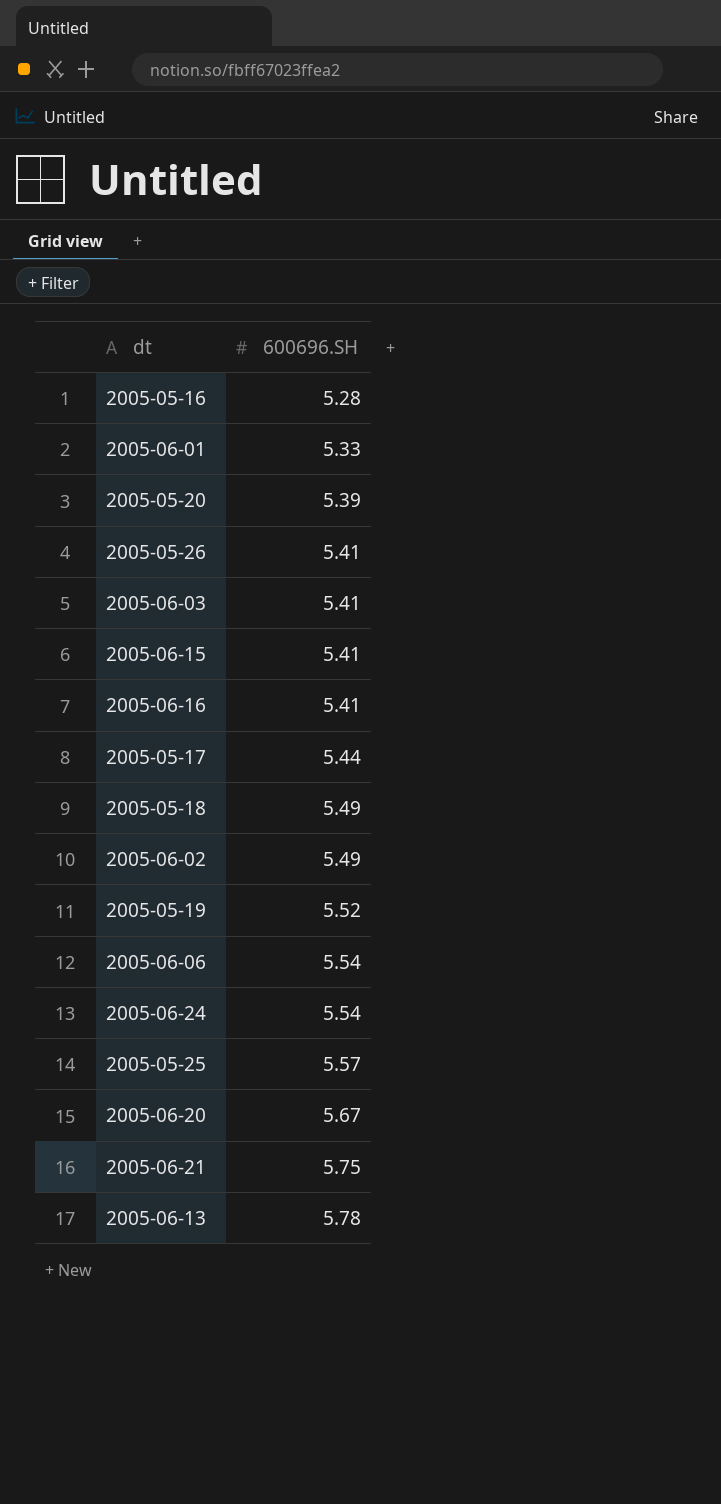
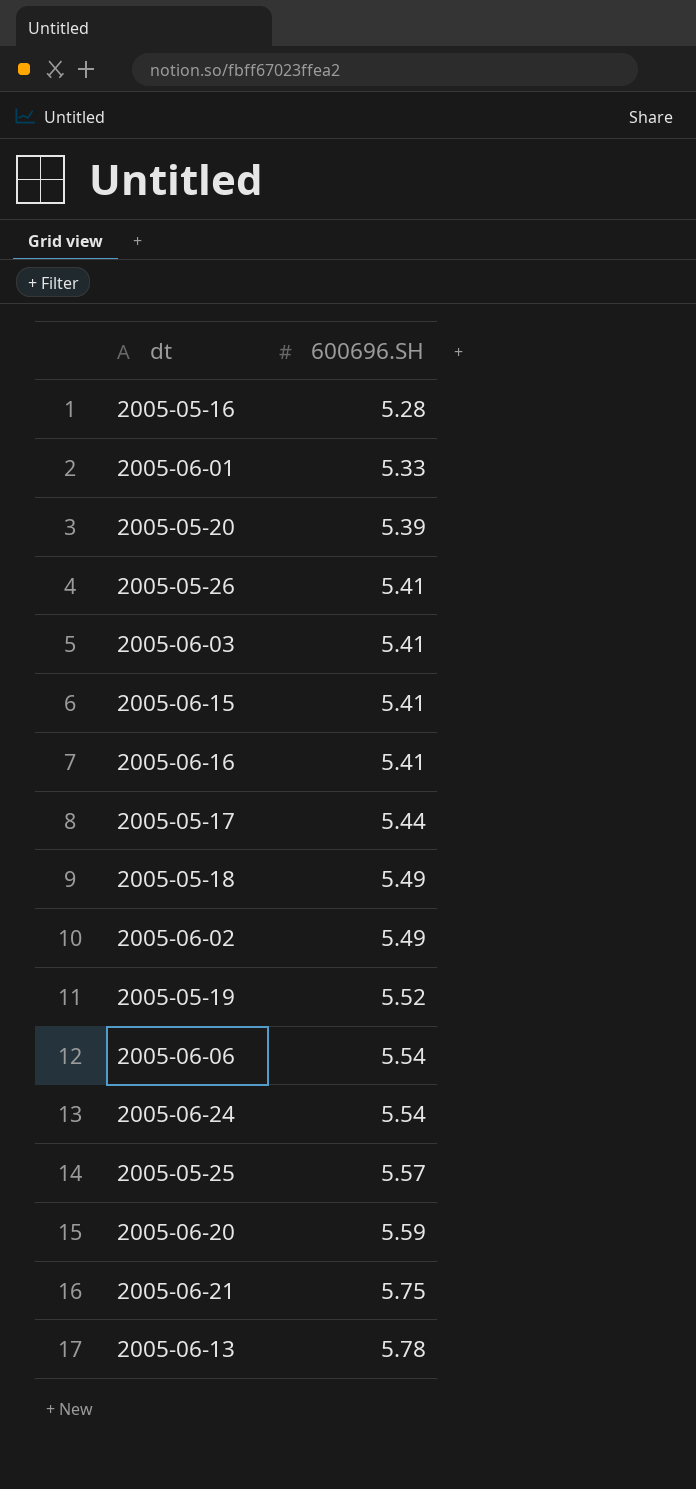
2005-06-20 | 600696.SH: 5.67 -> 5.59

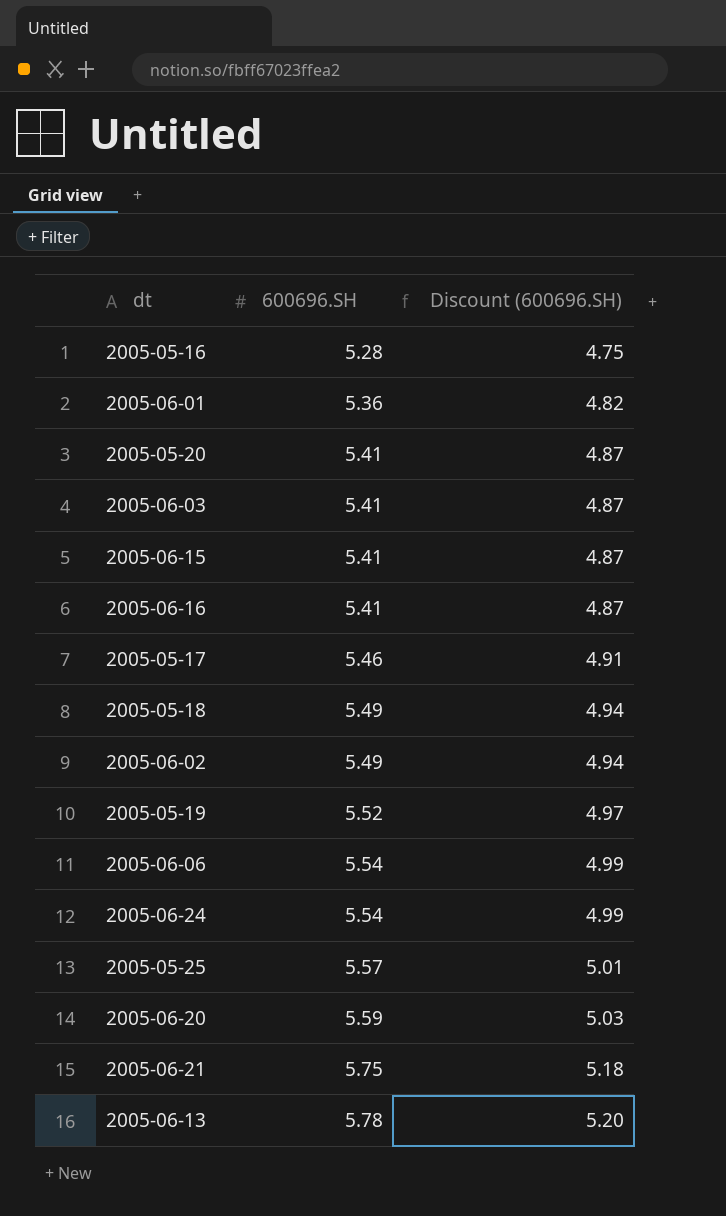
column Discount (600696.SH) | formula: none -> [600696.SH] * 0.9
row 2005-05-26: 5.41 -> none
2005-06-01 | 600696.SH: 5.33 -> 5.36
2005-05-20 | 600696.SH: 5.39 -> 5.41
2005-05-17 | 600696.SH: 5.44 -> 5.46

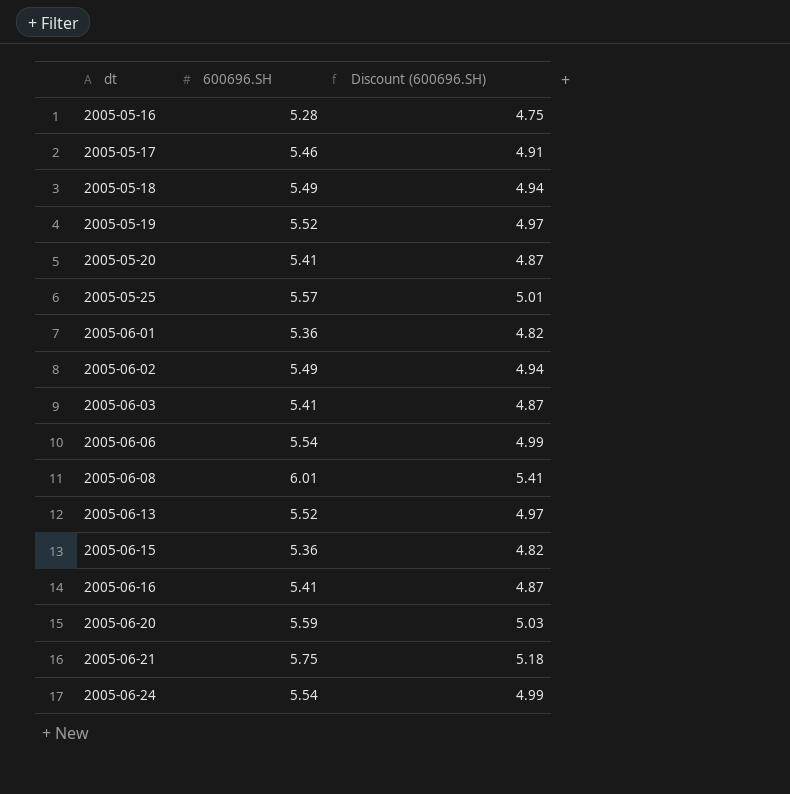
row order: 600696.SH ascending -> dt ascending
row 2005-06-08: none -> 6.01 | 5.41
2005-06-13 | 600696.SH: 5.78 -> 5.52
2005-06-13 | Discount (600696.SH): 5.20 -> 4.97
2005-06-15 | 600696.SH: 5.41 -> 5.36
2005-06-15 | Discount (600696.SH): 4.87 -> 4.82

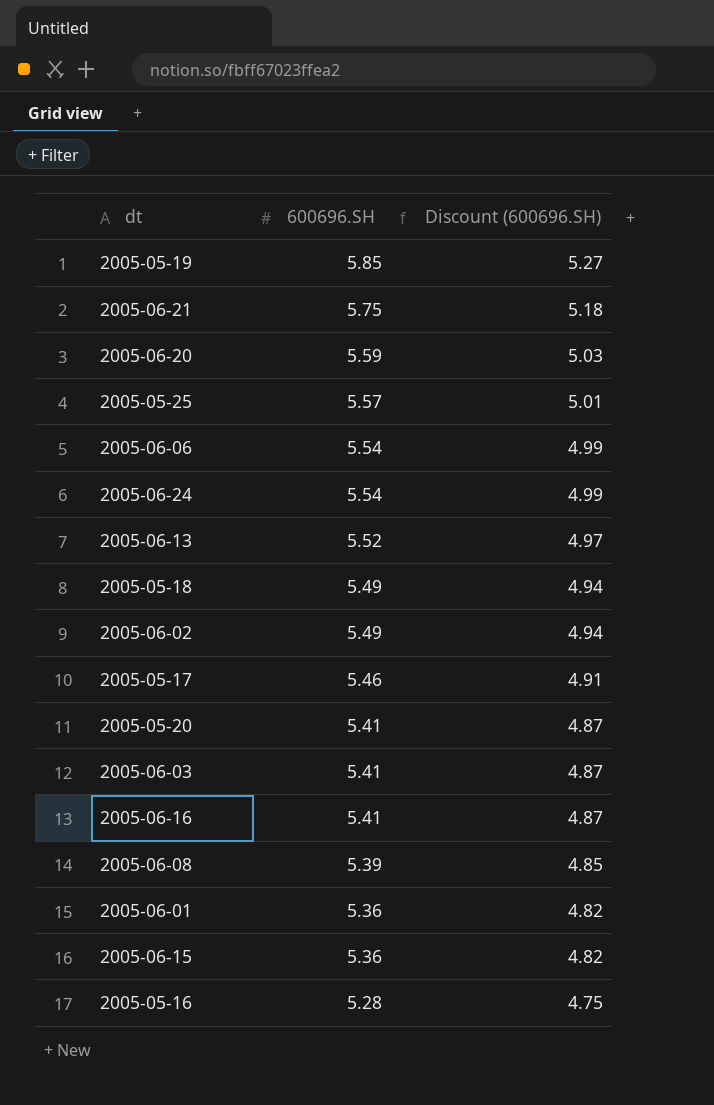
row order: dt ascending -> 600696.SH descending
2005-05-19 | 600696.SH: 5.52 -> 5.85
2005-05-19 | Discount (600696.SH): 4.97 -> 5.27
2005-06-08 | 600696.SH: 6.01 -> 5.39
2005-06-08 | Discount (600696.SH): 5.41 -> 4.85

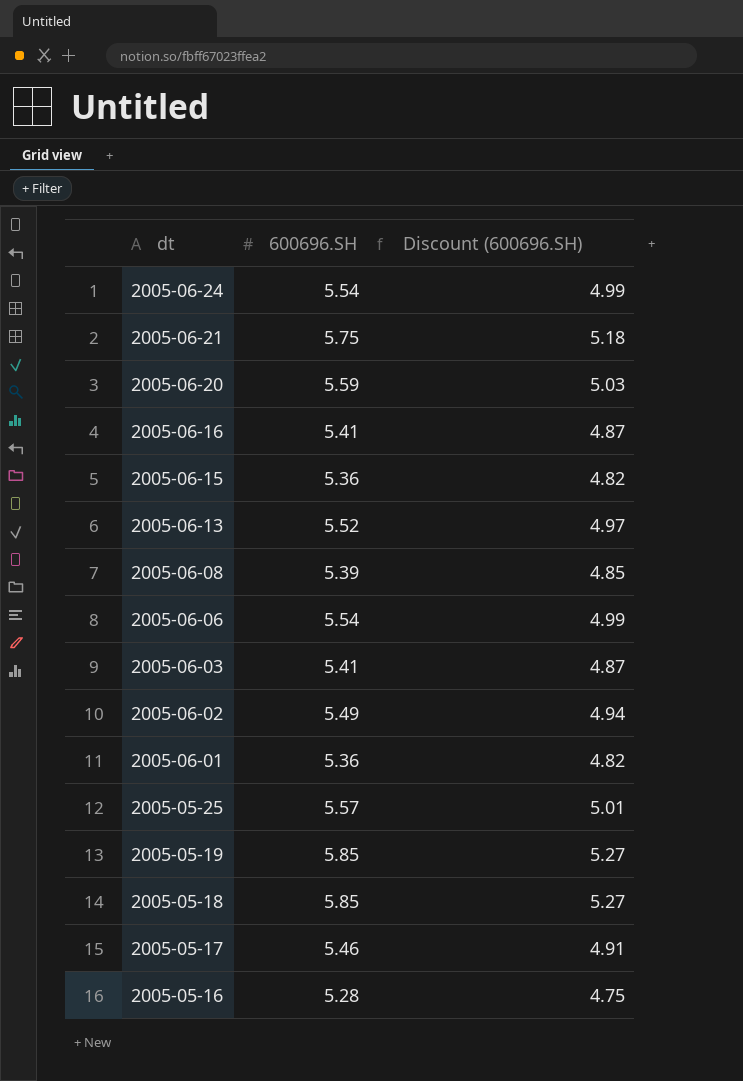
row order: 600696.SH descending -> dt descending
row 2005-05-20: 5.41 | 4.87 -> none
2005-05-18 | 600696.SH: 5.49 -> 5.85
2005-05-18 | Discount (600696.SH): 4.94 -> 5.27

